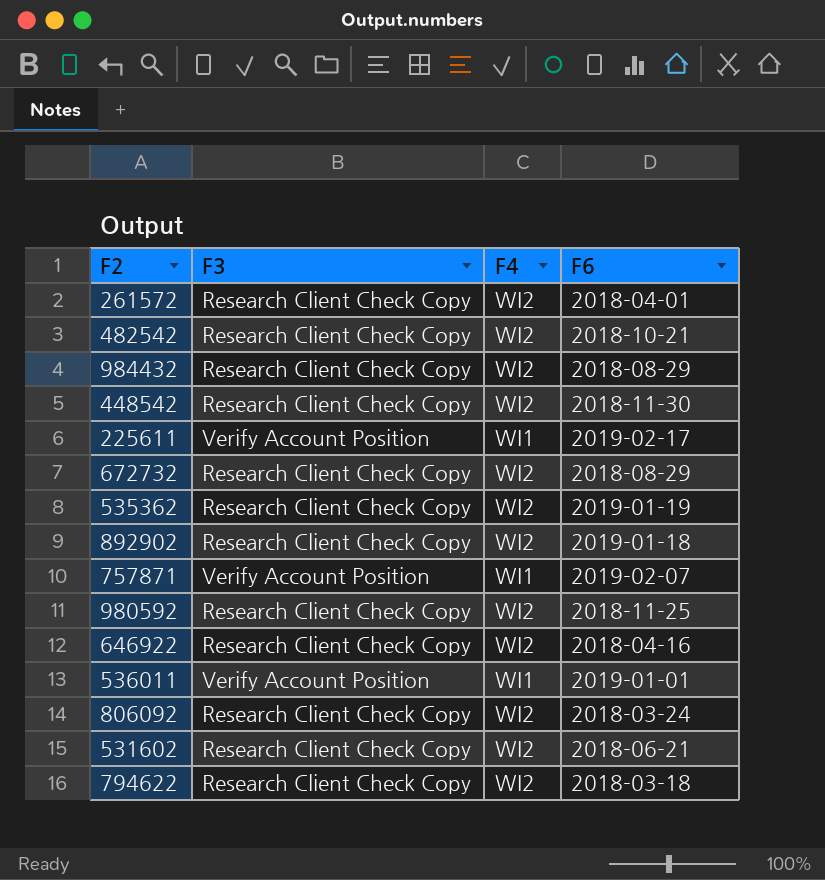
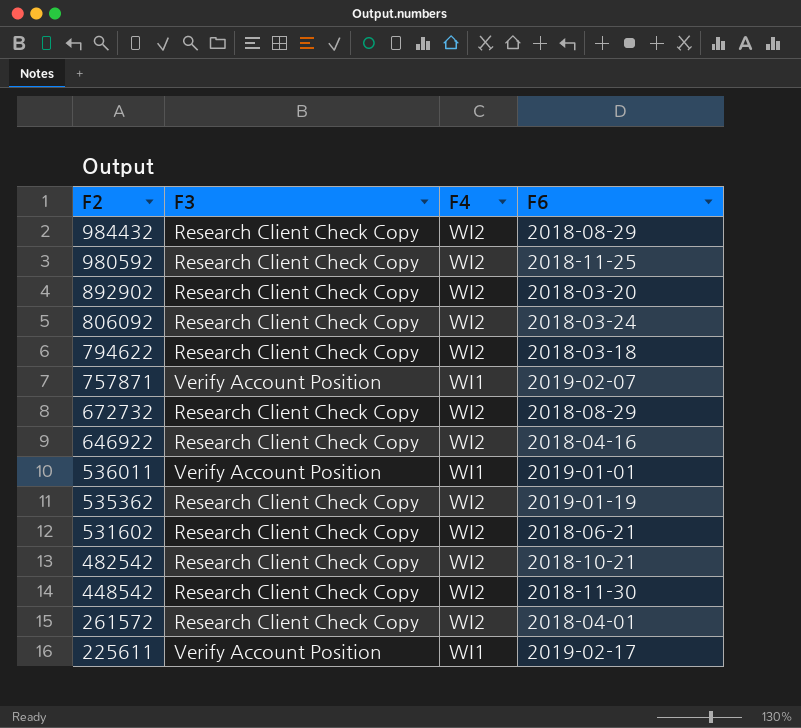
row order: none -> F2 descending
892902 | F6: 2019-01-18 -> 2018-03-20

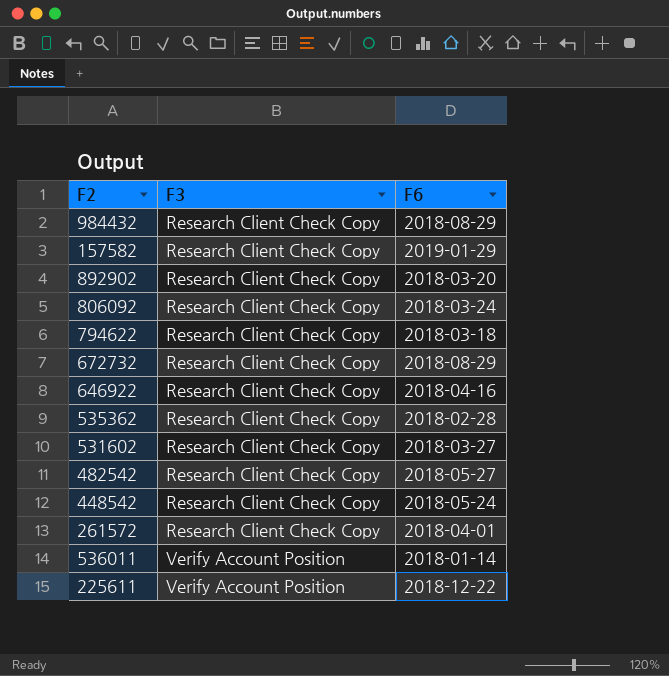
row order: F2 descending -> F3 ascending
column F4 | position: 3 -> none
row 980592: Research Client Check Copy | WI2 | 2018-11-25 -> none
row 757871: Verify Account Position | WI1 | 2019-02-07 -> none
row 157582: none -> Research Client Check Copy | 2019-01-29
535362 | F6: 2019-01-19 -> 2018-02-28
531602 | F6: 2018-06-21 -> 2018-03-27
482542 | F6: 2018-10-21 -> 2018-05-27
448542 | F6: 2018-11-30 -> 2018-05-24
536011 | F6: 2019-01-01 -> 2018-01-14
225611 | F6: 2019-02-17 -> 2018-12-22

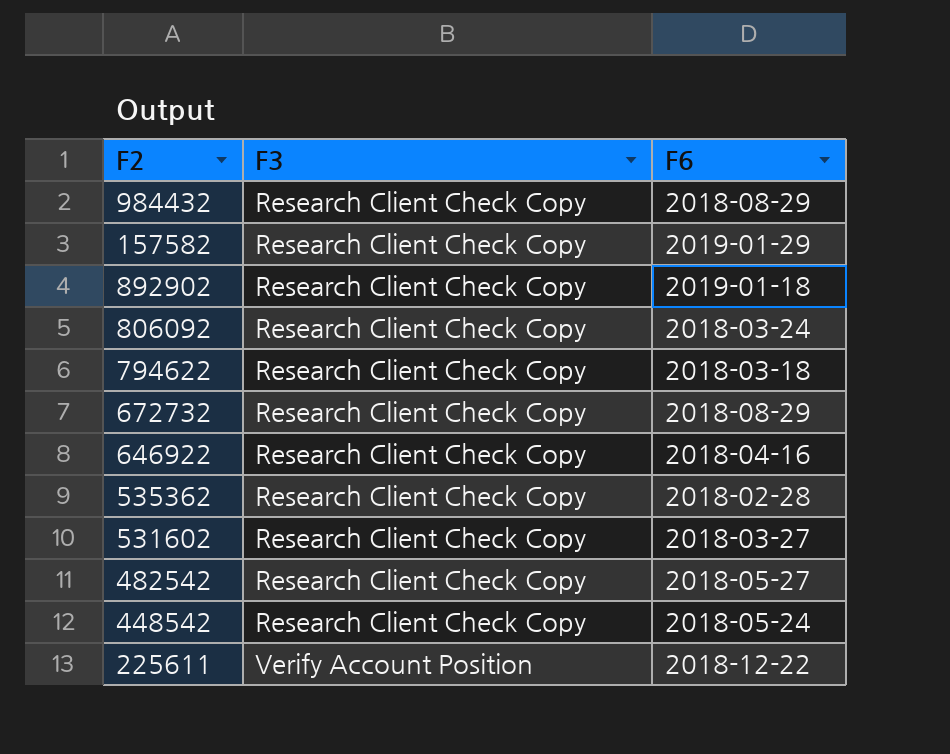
row 261572: Research Client Check Copy | 2018-04-01 -> none
row 536011: Verify Account Position | 2018-01-14 -> none
892902 | F6: 2018-03-20 -> 2019-01-18

